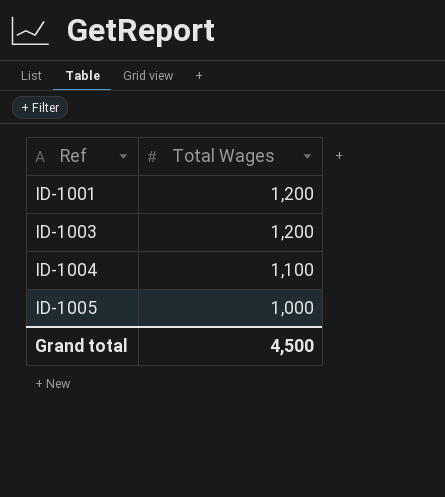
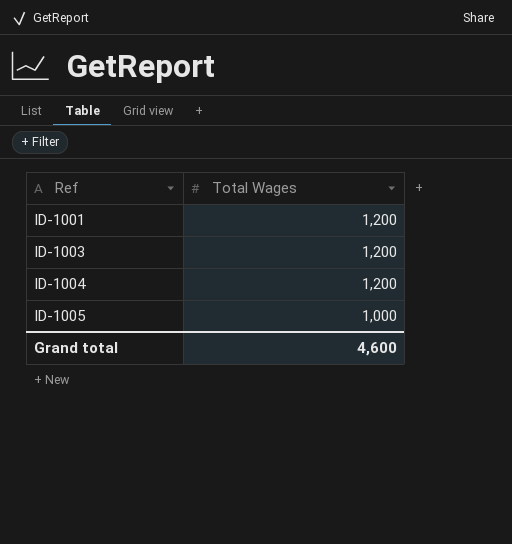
ID-1004 | Total Wages: 1,100 -> 1,200
Grand total | Total Wages: 4,500 -> 4,600

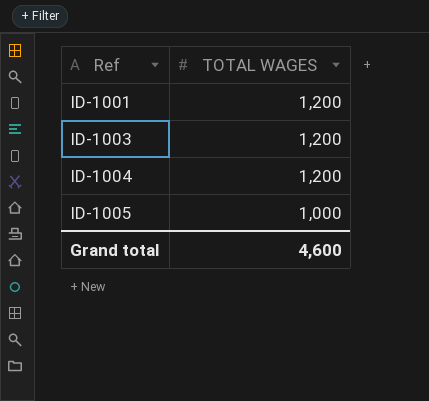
column name: Total Wages -> TOTAL WAGES

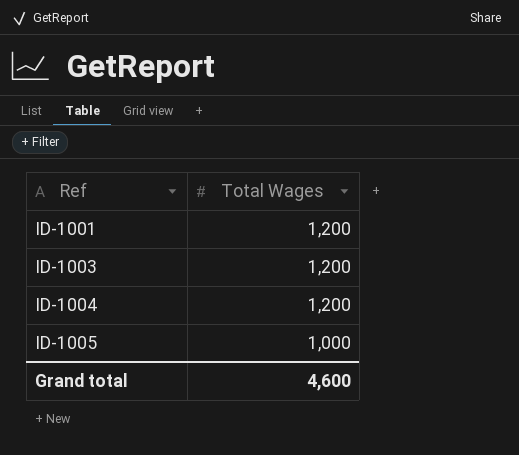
column name: TOTAL WAGES -> Total Wages

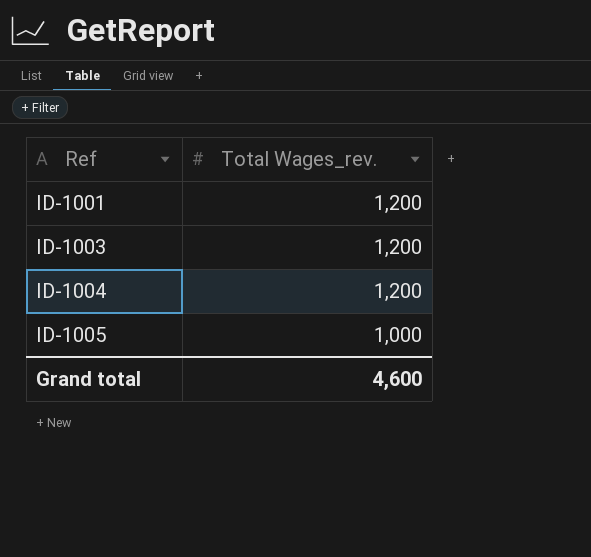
column name: Total Wages -> Total Wages_rev.

